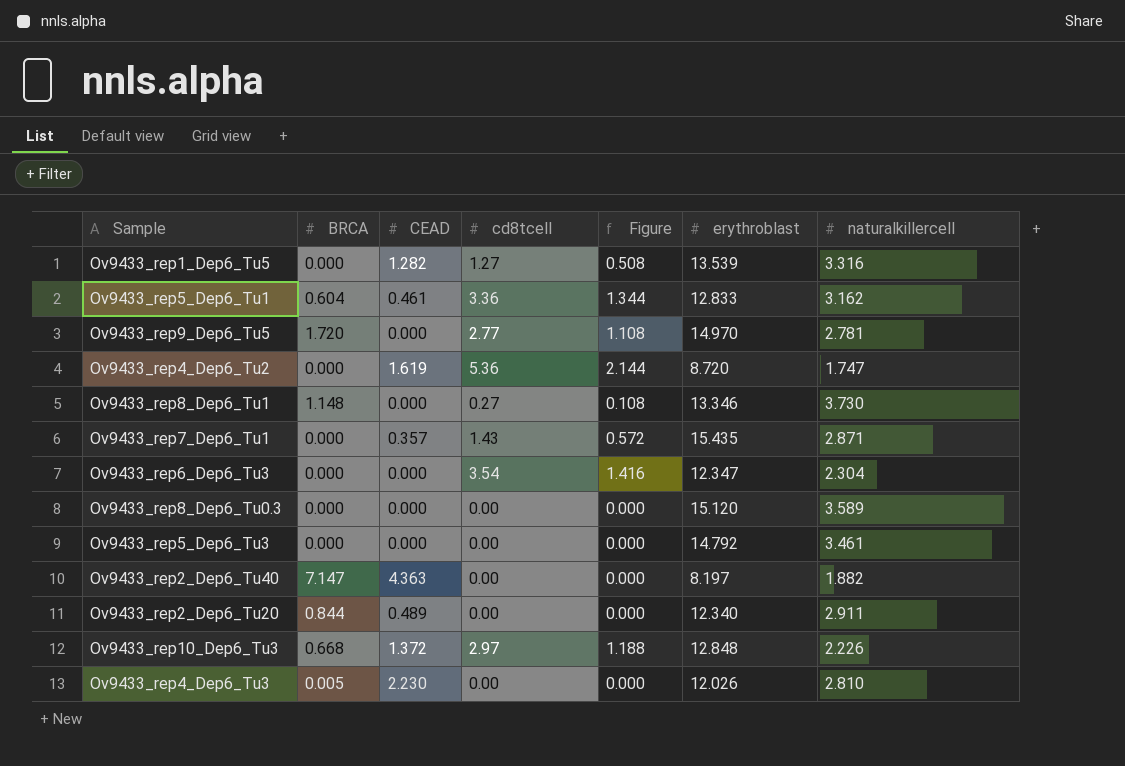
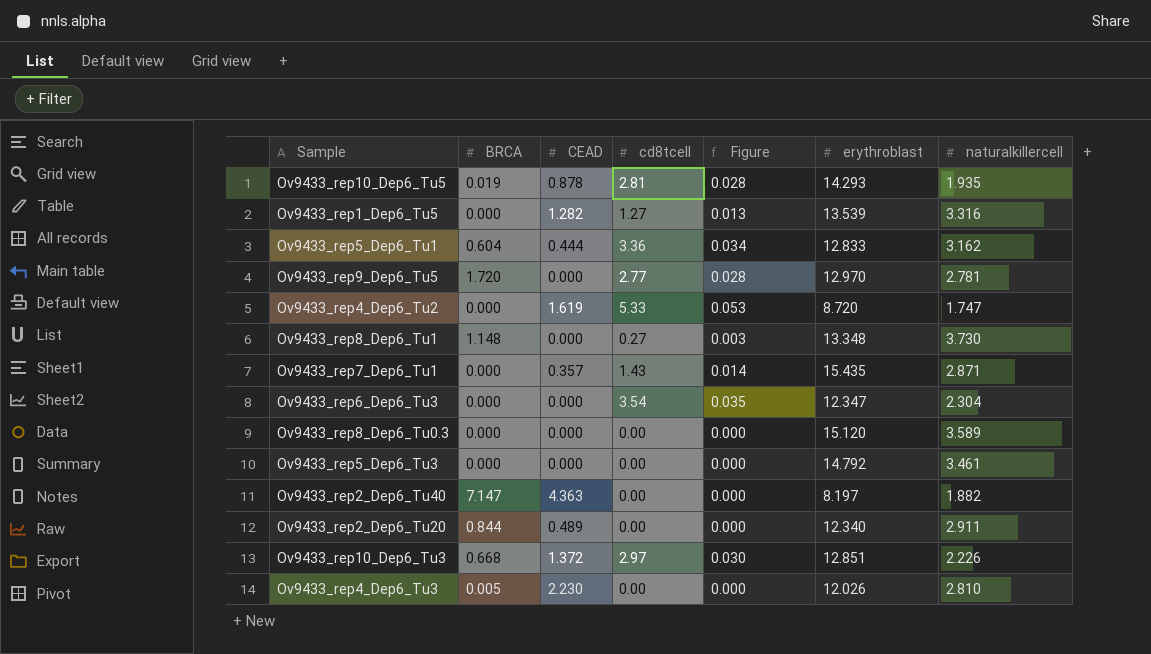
column Figure | formula: [cd8tcell] * 0.4 -> [cd8tcell] * 0.01
row Ov9433_rep10_Dep6_Tu5: none -> 0.019 | 0.878 | 2.81 | 0.028 | 14.293 | 1.935
Ov9433_rep5_Dep6_Tu1 | CEAD: 0.461 -> 0.444
Ov9433_rep9_Dep6_Tu5 | erythroblast: 14.970 -> 12.970
Ov9433_rep4_Dep6_Tu2 | cd8tcell: 5.36 -> 5.33
Ov9433_rep8_Dep6_Tu1 | erythroblast: 13.346 -> 13.348
Ov9433_rep10_Dep6_Tu3 | erythroblast: 12.848 -> 12.851

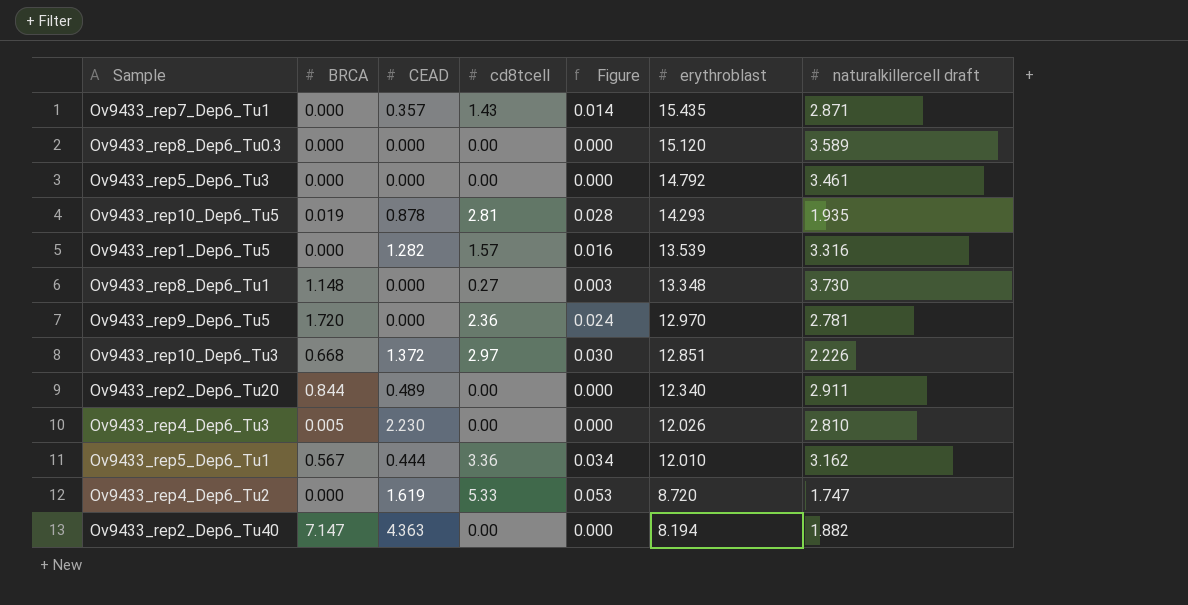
row order: none -> erythroblast descending
column name: naturalkillercell -> naturalkillercell draft
row Ov9433_rep6_Dep6_Tu3: 0.000 | 0.000 | 3.54 | 0.035 | 12.347 | 2.304 -> none
Ov9433_rep1_Dep6_Tu5 | cd8tcell: 1.27 -> 1.57
Ov9433_rep1_Dep6_Tu5 | Figure: 0.013 -> 0.016
Ov9433_rep9_Dep6_Tu5 | cd8tcell: 2.77 -> 2.36
Ov9433_rep9_Dep6_Tu5 | Figure: 0.028 -> 0.024
Ov9433_rep5_Dep6_Tu1 | BRCA: 0.604 -> 0.567
Ov9433_rep5_Dep6_Tu1 | erythroblast: 12.833 -> 12.010
Ov9433_rep2_Dep6_Tu40 | erythroblast: 8.197 -> 8.194

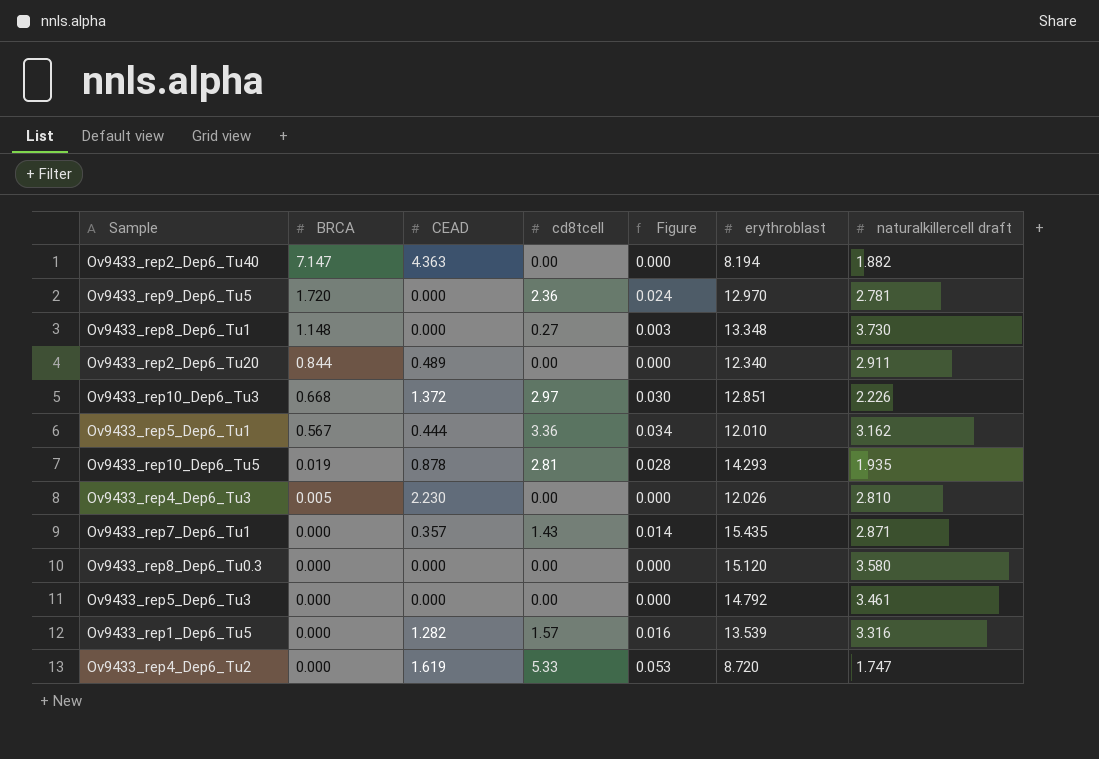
row order: erythroblast descending -> BRCA descending
Ov9433_rep8_Dep6_Tu0.3 | naturalkillercell draft: 3.589 -> 3.580

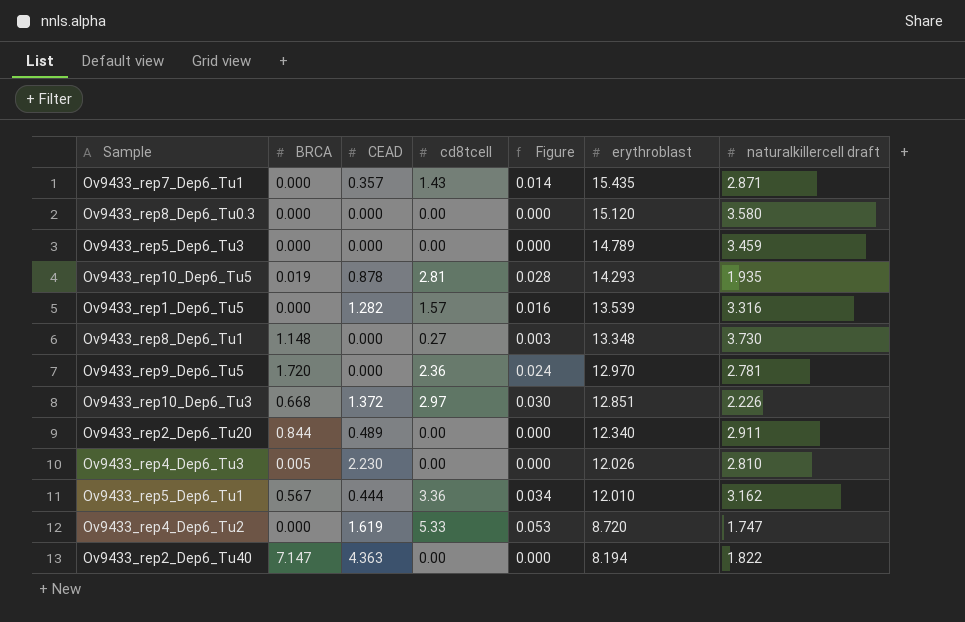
row order: BRCA descending -> erythroblast descending
Ov9433_rep5_Dep6_Tu3 | erythroblast: 14.792 -> 14.789
Ov9433_rep5_Dep6_Tu3 | naturalkillercell draft: 3.461 -> 3.459
Ov9433_rep2_Dep6_Tu40 | naturalkillercell draft: 1.882 -> 1.822

